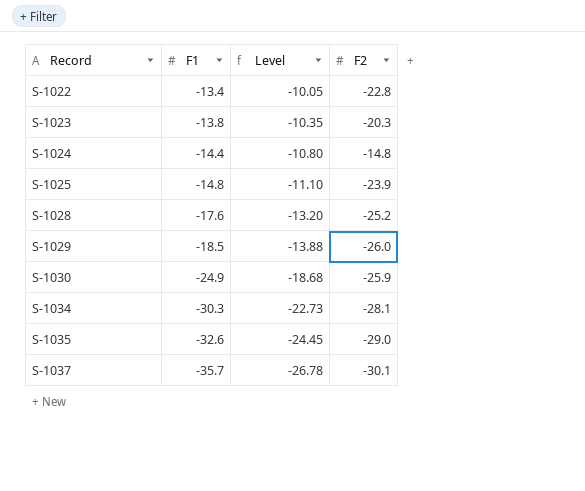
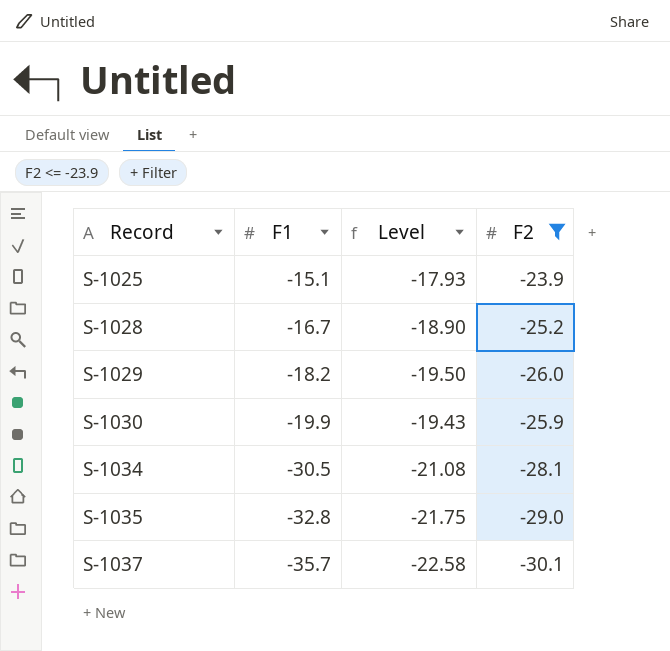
filter: none -> F2 <= -23.9
column Level | formula: [F1] * 0.75 -> [F2] * 0.75
S-1025 | F1: -14.8 -> -15.1
S-1028 | F1: -17.6 -> -16.7
S-1029 | F1: -18.5 -> -18.2
S-1030 | F1: -24.9 -> -19.9
S-1034 | F1: -30.3 -> -30.5
S-1035 | F1: -32.6 -> -32.8

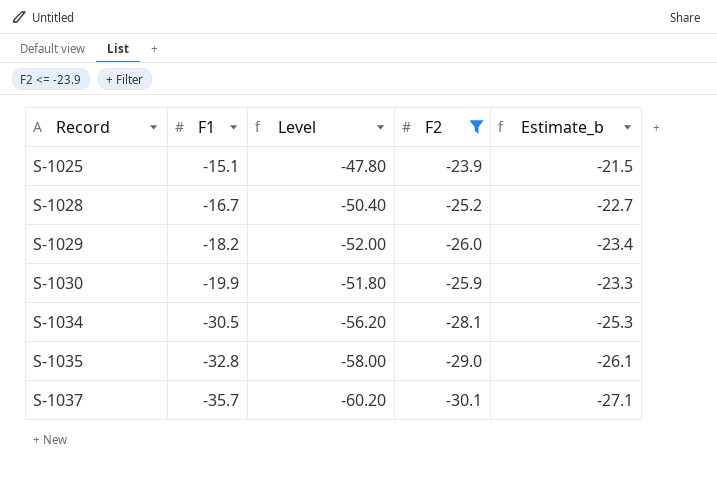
column Level | formula: [F2] * 0.75 -> [F2] * 2
column Estimate_b | formula: none -> [F2] * 0.9

